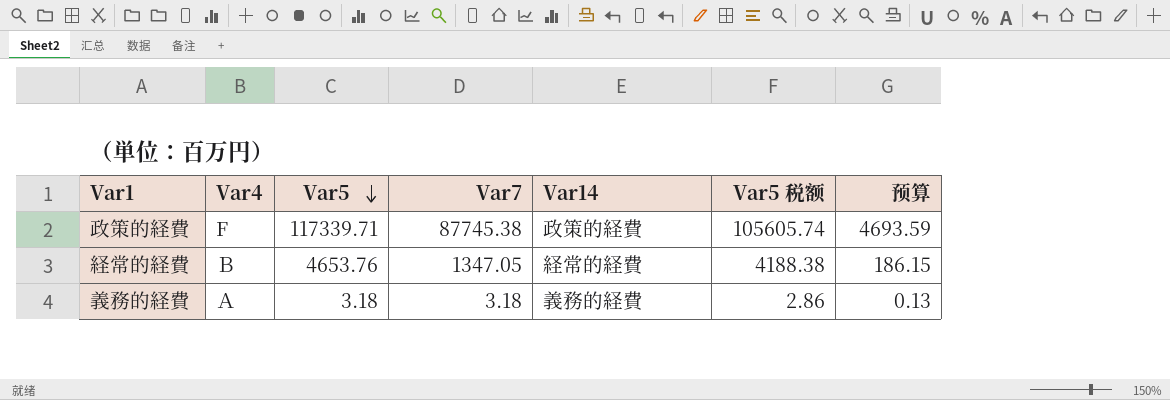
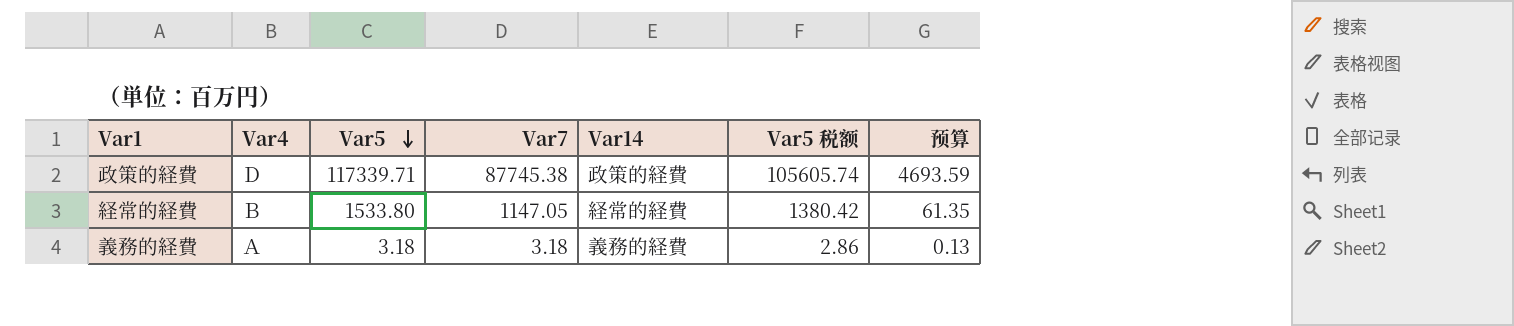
政策的経費 | Var4: F -> Ｄ
経常的経費 | Var5: 4653.76 -> 1533.80
経常的経費 | Var7: 1347.05 -> 1147.05
経常的経費 | Var5 税额: 4188.38 -> 1380.42
経常的経費 | 预算: 186.15 -> 61.35

